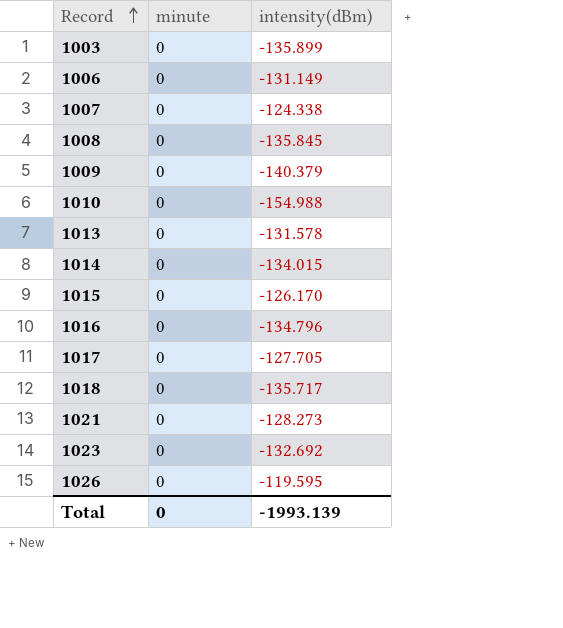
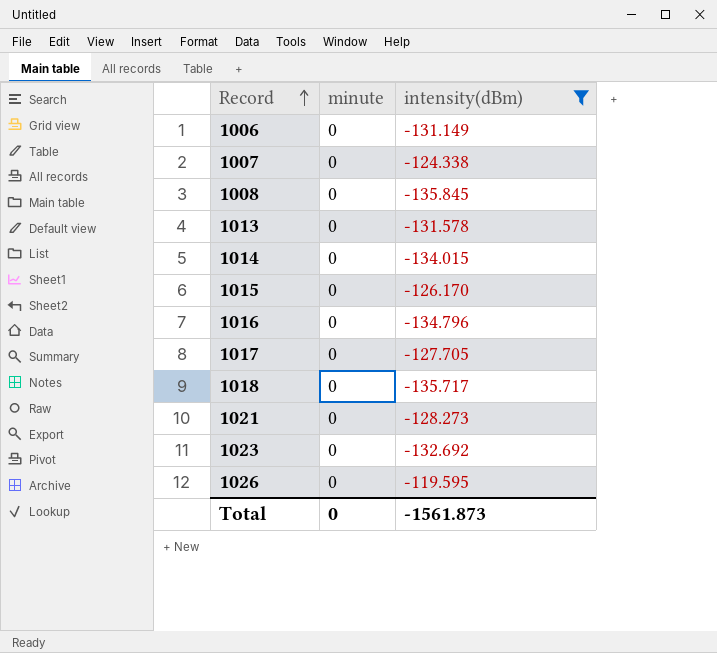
filter: none -> intensity(dBm) >= -135.845
Total | intensity(dBm): -1993.139 -> -1561.873

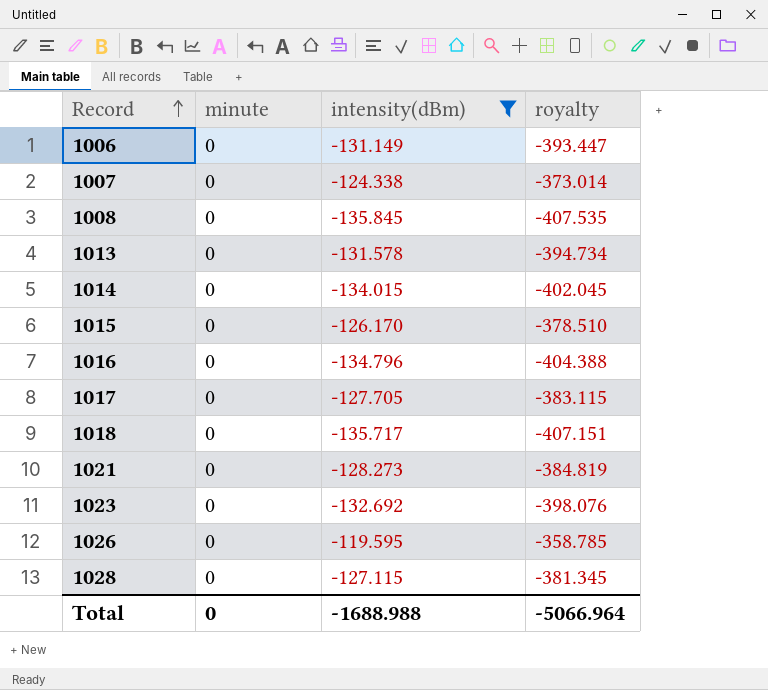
column royalty | formula: none -> [intensity(dBm)] * 3
row 1028: none -> 0 | -127.115 | -381.345
Total | intensity(dBm): -1561.873 -> -1688.988

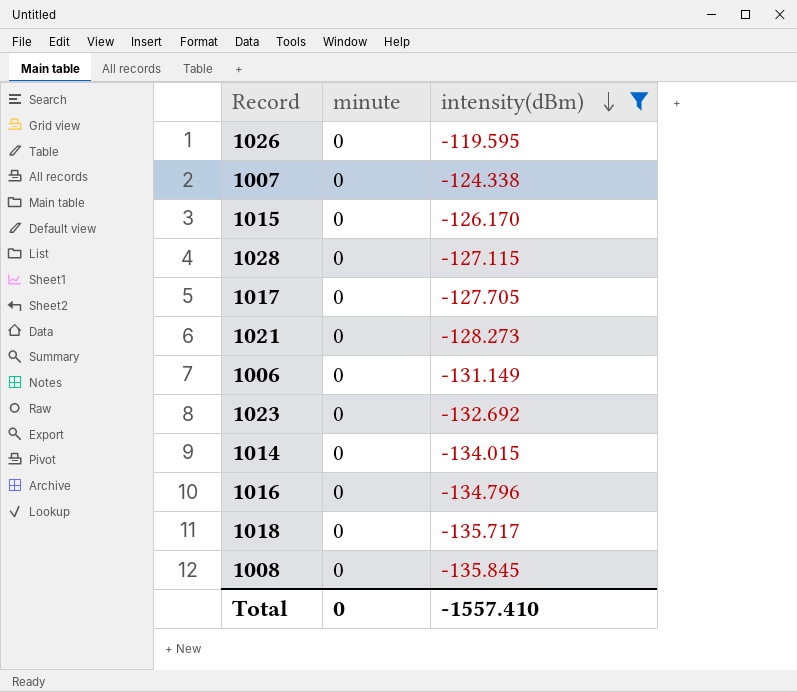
row order: Record ascending -> intensity(dBm) descending
column royalty | formula: [intensity(dBm)] * 3 -> none
row 1013: 0 | -131.578 | -394.734 -> none
Total | intensity(dBm): -1688.988 -> -1557.410

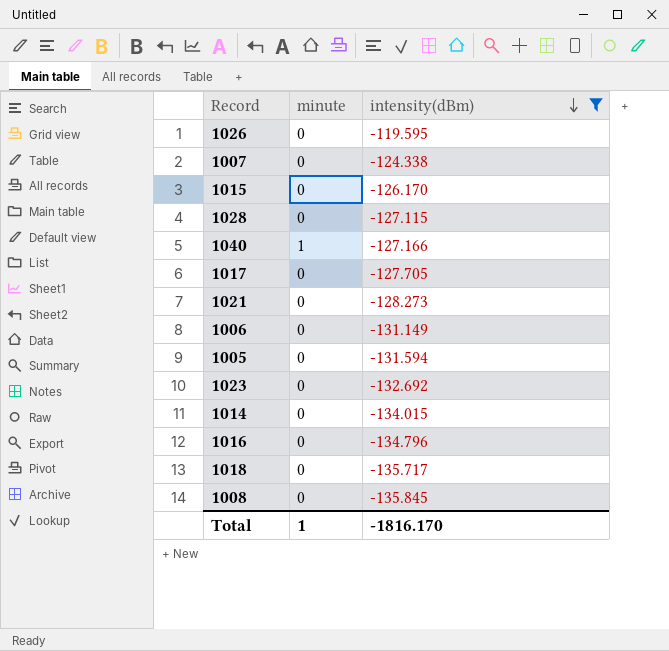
row 1040: none -> 1 | -127.166
row 1005: none -> 0 | -131.594
Total | minute: 0 -> 1
Total | intensity(dBm): -1557.410 -> -1816.170

